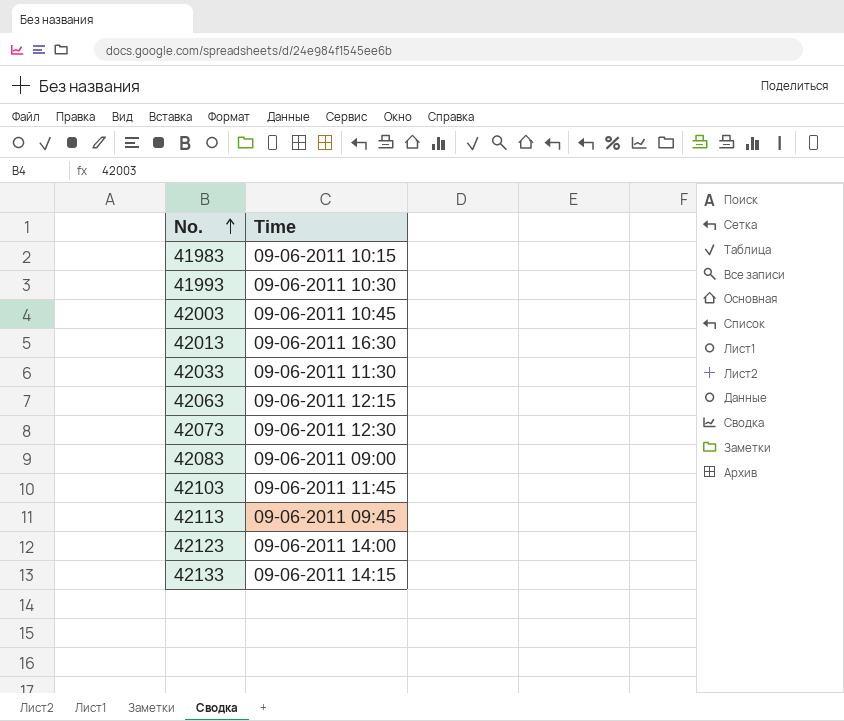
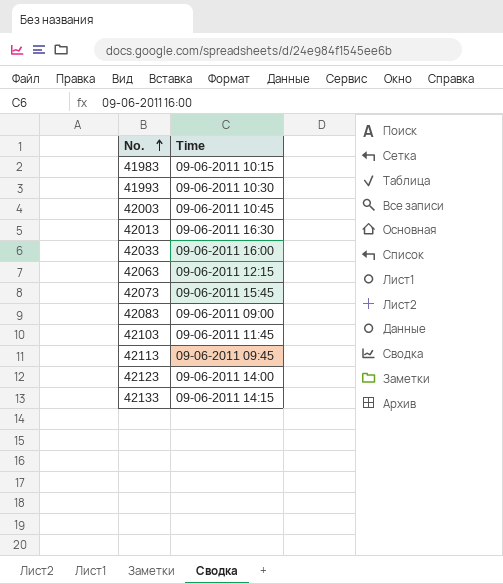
42033 | Time: 09-06-2011 11:30 -> 09-06-2011 16:00
42073 | Time: 09-06-2011 12:30 -> 09-06-2011 15:45

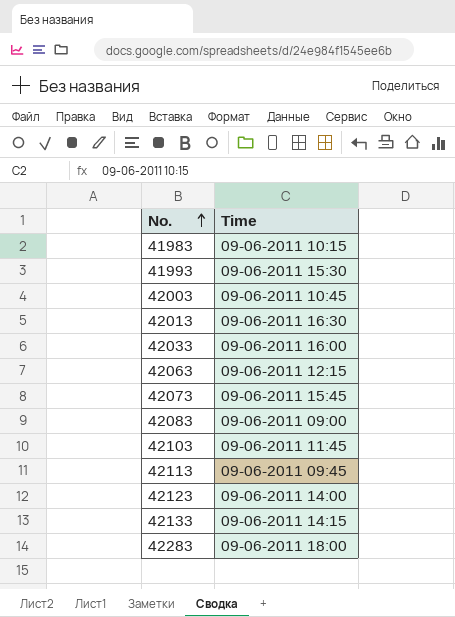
41993 | Time: 09-06-2011 10:30 -> 09-06-2011 15:30
row 42283: none -> 09-06-2011 18:00

